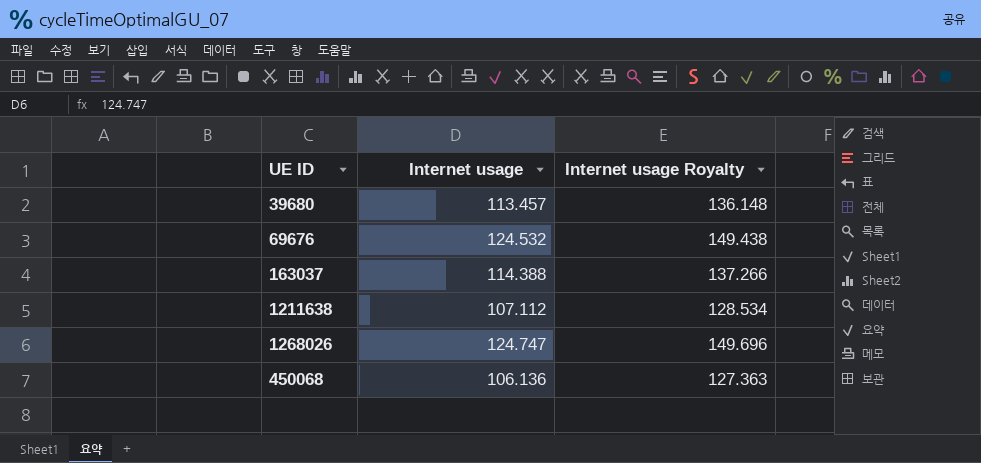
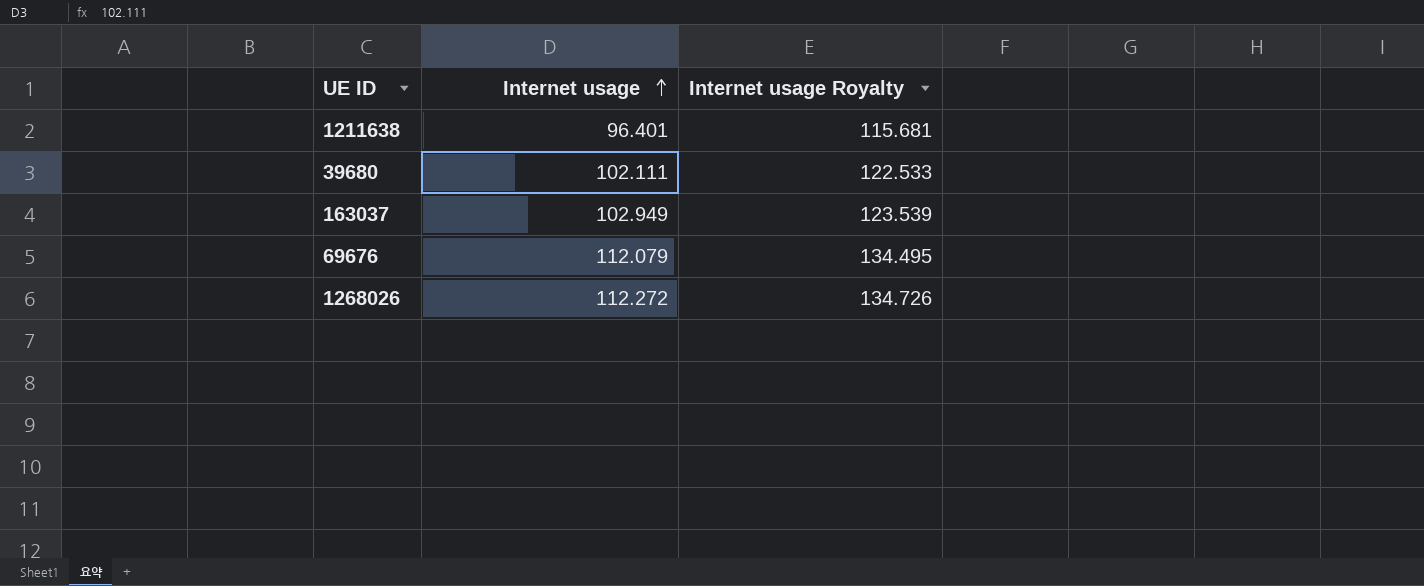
row order: none -> Internet usage ascending
row 450068: 106.136 | 127.363 -> none
1211638 | Internet usage: 107.112 -> 96.401
1211638 | Internet usage Royalty: 128.534 -> 115.681
39680 | Internet usage: 113.457 -> 102.111
39680 | Internet usage Royalty: 136.148 -> 122.533
163037 | Internet usage: 114.388 -> 102.949
163037 | Internet usage Royalty: 137.266 -> 123.539
69676 | Internet usage: 124.532 -> 112.079
69676 | Internet usage Royalty: 149.438 -> 134.495
1268026 | Internet usage: 124.747 -> 112.272
1268026 | Internet usage Royalty: 149.696 -> 134.726

